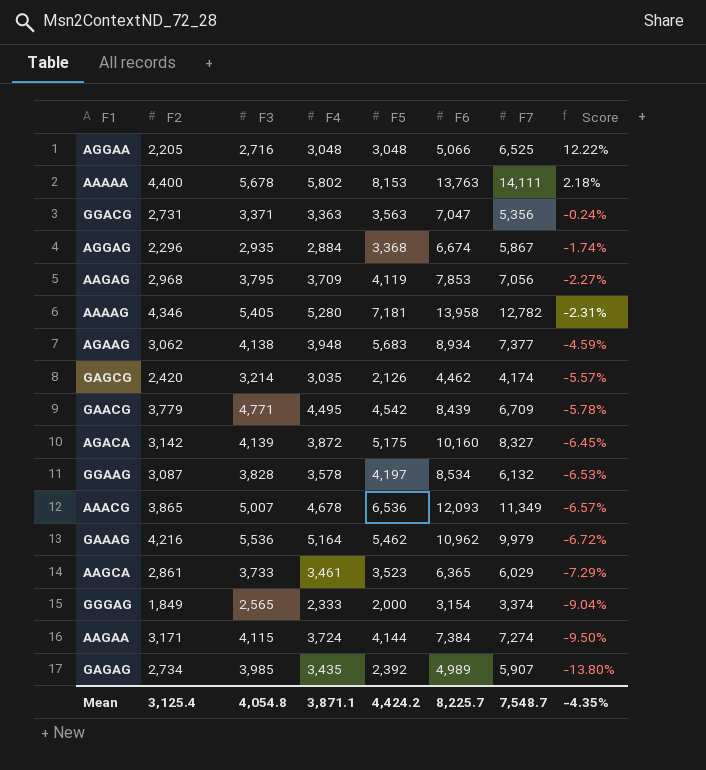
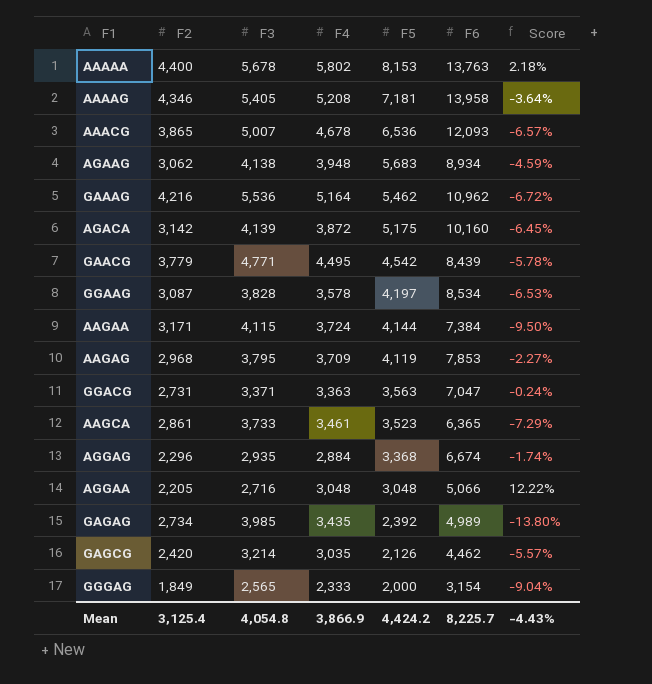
row order: Score descending -> F5 descending
column F7 | position: 7 -> none
AAAAG | F4: 5,280 -> 5,208
AAAAG | Score: -2.31% -> -3.64%
Mean | F4: 3,871.1 -> 3,866.9
Mean | Score: -4.35% -> -4.43%

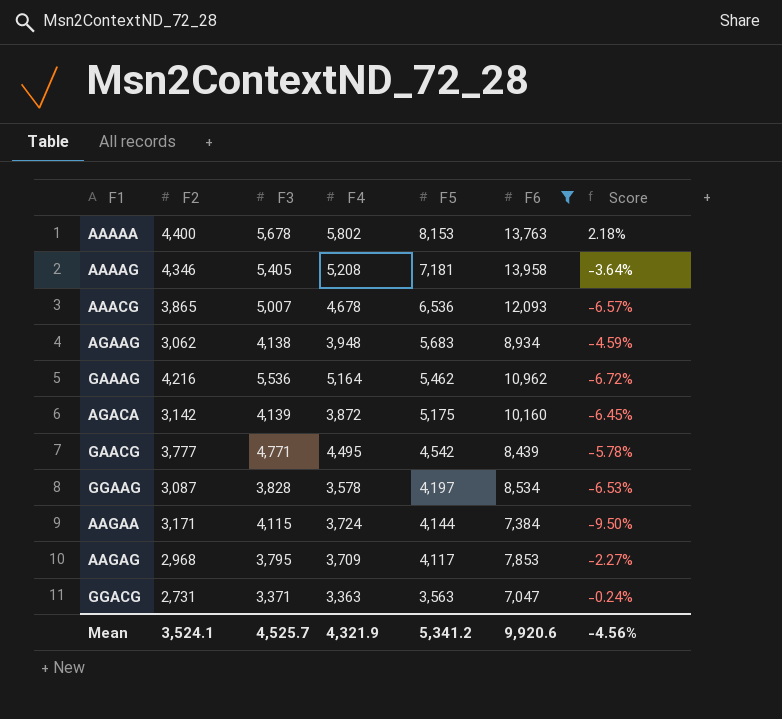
filter: none -> F6 >= 7,047
GAACG | F2: 3,779 -> 3,777
AAGAG | F5: 4,119 -> 4,117
Mean | F2: 3,125.4 -> 3,524.1
Mean | F3: 4,054.8 -> 4,525.7
Mean | F4: 3,866.9 -> 4,321.9
Mean | F5: 4,424.2 -> 5,341.2
Mean | F6: 8,225.7 -> 9,920.6
Mean | Score: -4.43% -> -4.56%

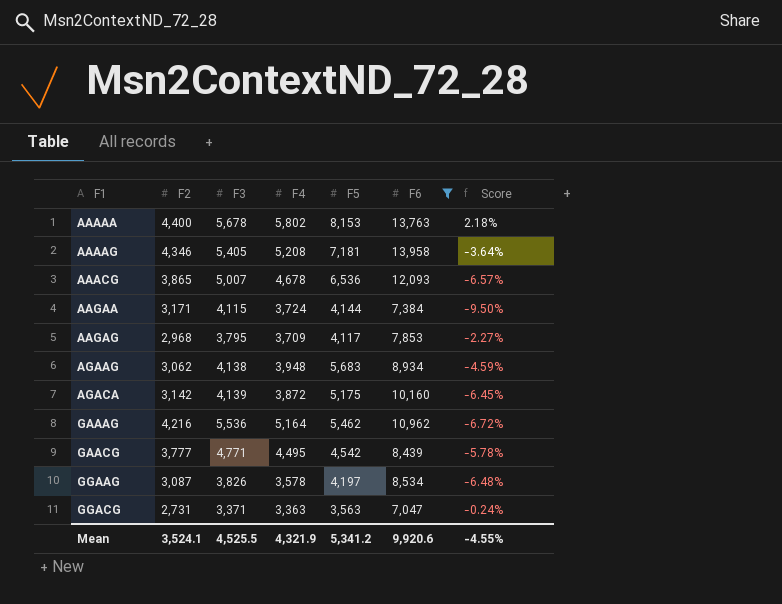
row order: F5 descending -> F1 ascending
GGAAG | F3: 3,828 -> 3,826
GGAAG | Score: -6.53% -> -6.48%
Mean | F3: 4,525.7 -> 4,525.5
Mean | Score: -4.56% -> -4.55%

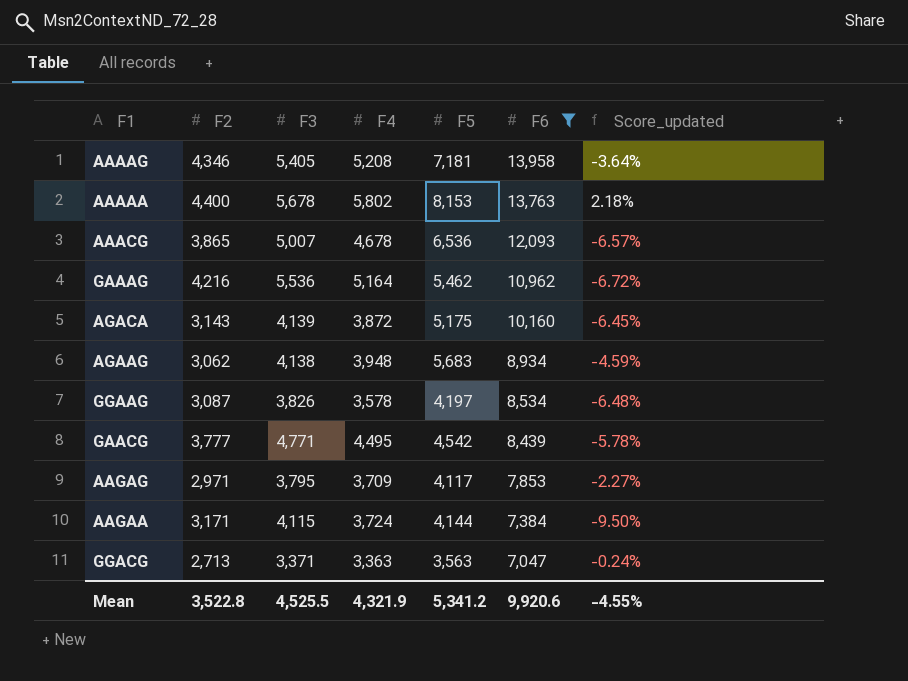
row order: F1 ascending -> F6 descending
column name: Score -> Score_updated
AGACA | F2: 3,142 -> 3,143
AAGAG | F2: 2,968 -> 2,971
GGACG | F2: 2,731 -> 2,713
Mean | F2: 3,524.1 -> 3,522.8

